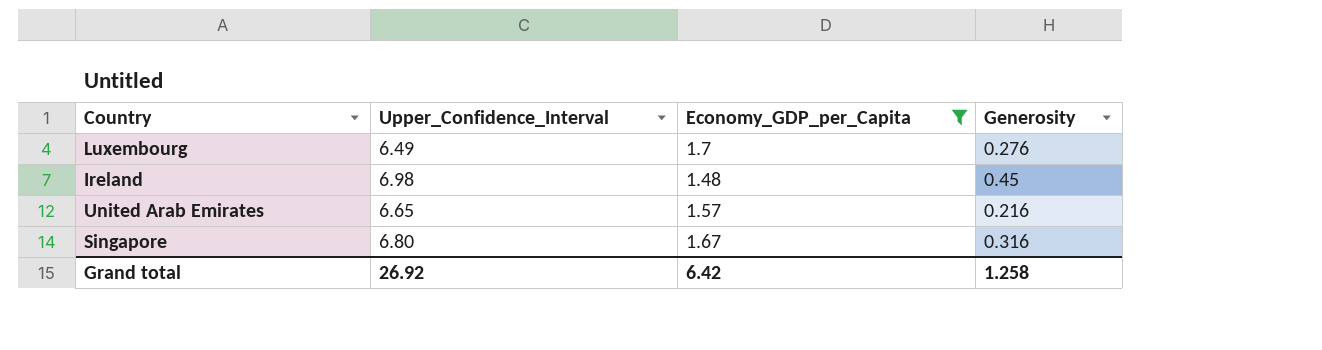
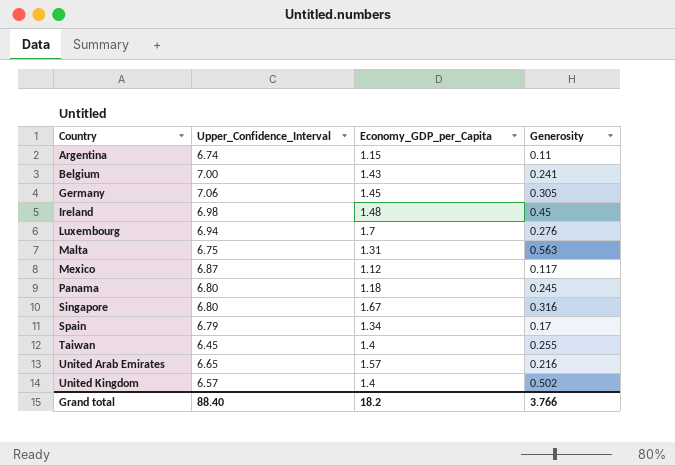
filter: Economy_GDP_per_Capita >= 1.48 -> none
row order: none -> Country ascending
Luxembourg | Upper_Confidence_Interval: 6.49 -> 6.94
Grand total | Upper_Confidence_Interval: 26.92 -> 88.40
Grand total | Economy_GDP_per_Capita: 6.42 -> 18.2
Grand total | Generosity: 1.258 -> 3.766

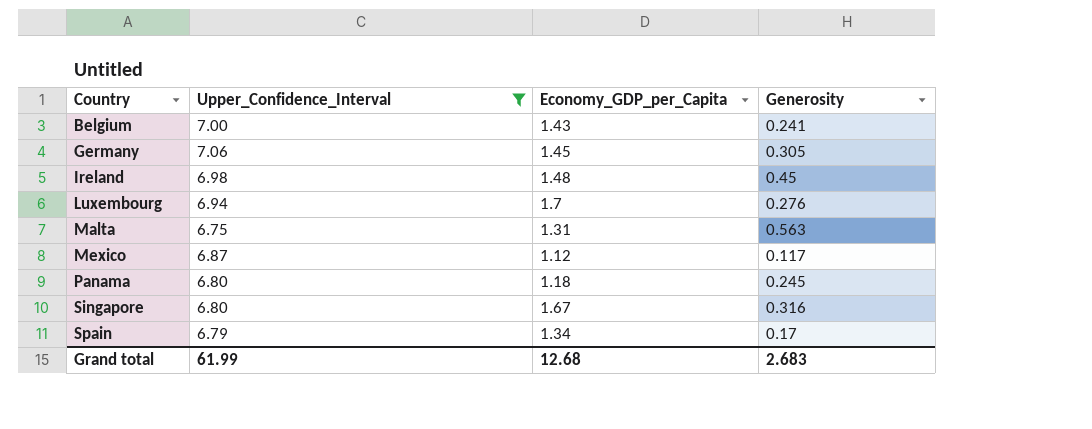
filter: none -> Upper_Confidence_Interval >= 6.75
Grand total | Upper_Confidence_Interval: 88.40 -> 61.99
Grand total | Economy_GDP_per_Capita: 18.2 -> 12.68
Grand total | Generosity: 3.766 -> 2.683

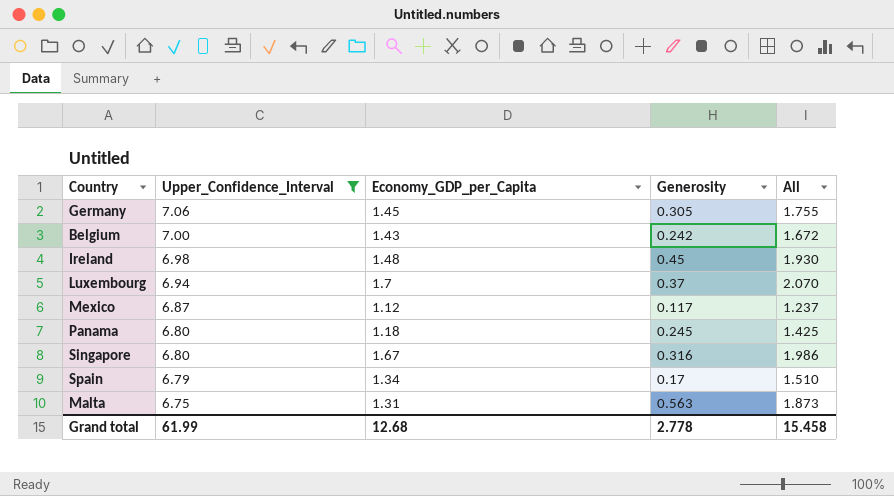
row order: Country ascending -> Upper_Confidence_Interval descending
column All | formula: none -> [Economy_GDP_per_Capita] + [Generosity]
Belgium | Generosity: 0.241 -> 0.242
Luxembourg | Generosity: 0.276 -> 0.37
Grand total | Generosity: 2.683 -> 2.778

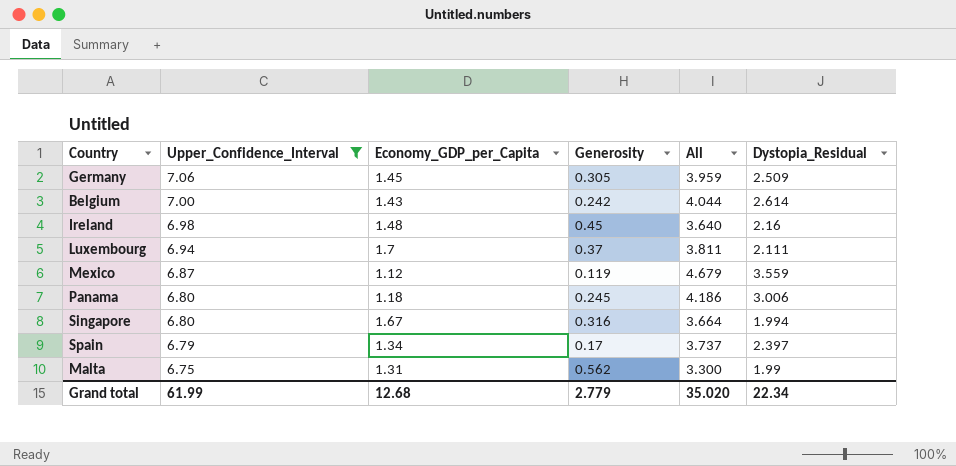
column All | formula: [Economy_GDP_per_Capita] + [Generosity] -> [Economy_GDP_per_Capita] + [Dystopia_Residual]
column Dystopia_Residual | position: none -> 6
Mexico | Generosity: 0.117 -> 0.119
Malta | Generosity: 0.563 -> 0.562
Grand total | Generosity: 2.778 -> 2.779
Grand total | All: 15.458 -> 35.020

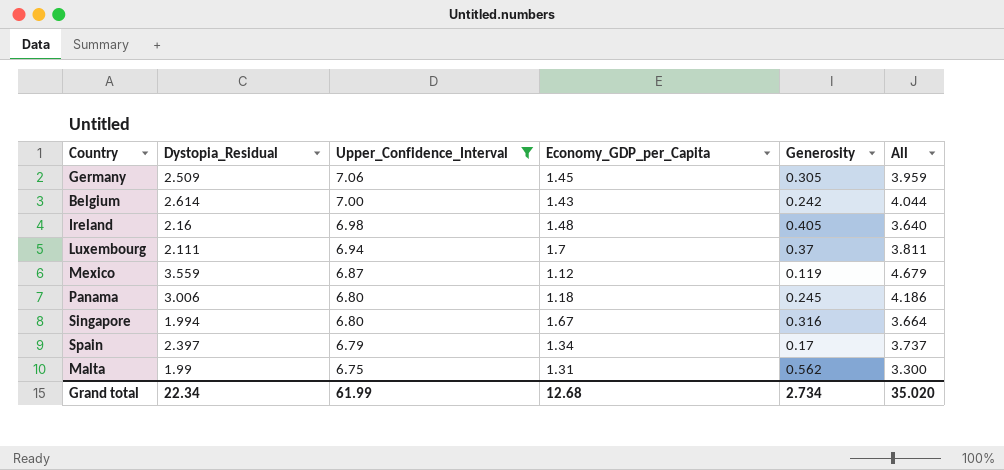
column Dystopia_Residual | position: 6 -> 2
Ireland | Generosity: 0.45 -> 0.405
Grand total | Generosity: 2.779 -> 2.734

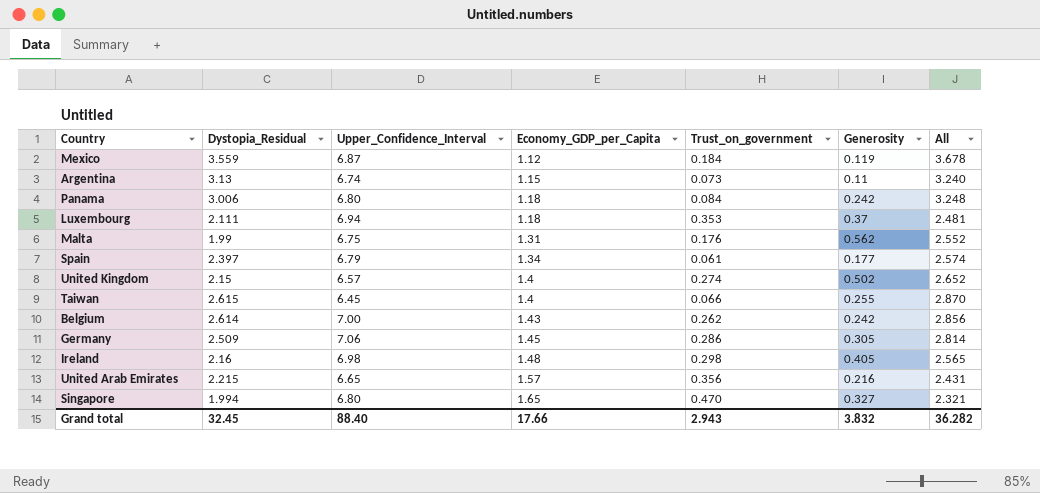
filter: Upper_Confidence_Interval >= 6.75 -> none
row order: Upper_Confidence_Interval descending -> Economy_GDP_per_Capita ascending
column Trust_on_government | position: none -> 5
column All | formula: [Dystopia_Residual] + [Economy_GDP_per_Capita] -> [Dystopia_Residual] + [Generosity]
Panama | Generosity: 0.245 -> 0.242
Luxembourg | Economy_GDP_per_Capita: 1.7 -> 1.18
Spain | Generosity: 0.17 -> 0.177
Singapore | Economy_GDP_per_Capita: 1.67 -> 1.65
Singapore | Generosity: 0.316 -> 0.327
Grand total | Dystopia_Residual: 22.34 -> 32.45
Grand total | Upper_Confidence_Interval: 61.99 -> 88.40
Grand total | Economy_GDP_per_Capita: 12.68 -> 17.66
Grand total | Generosity: 2.734 -> 3.832
Grand total | All: 35.020 -> 36.282

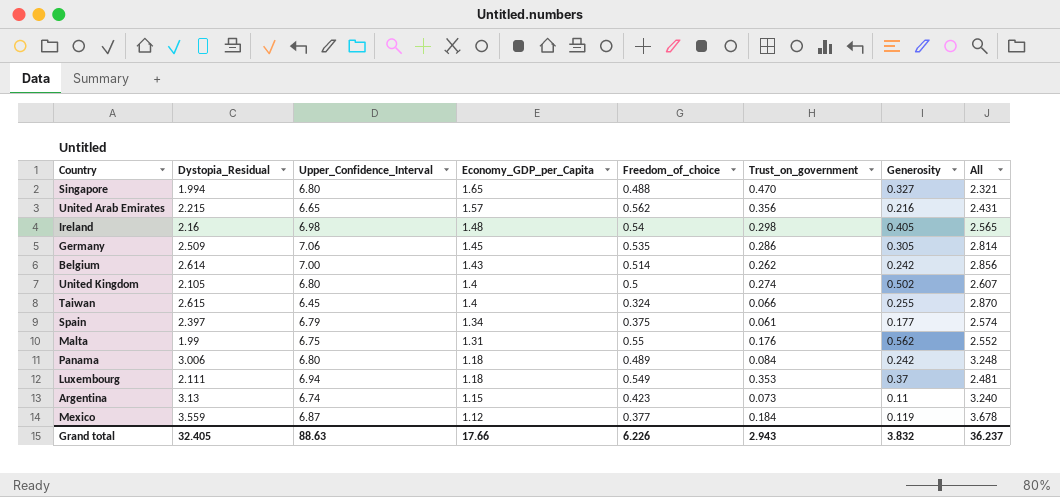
row order: Economy_GDP_per_Capita ascending -> Economy_GDP_per_Capita descending
column Freedom_of_choice | position: none -> 5
United Kingdom | Dystopia_Residual: 2.15 -> 2.105
United Kingdom | Upper_Confidence_Interval: 6.57 -> 6.80
United Kingdom | All: 2.652 -> 2.607
Grand total | Dystopia_Residual: 32.45 -> 32.405
Grand total | Upper_Confidence_Interval: 88.40 -> 88.63
Grand total | All: 36.282 -> 36.237

